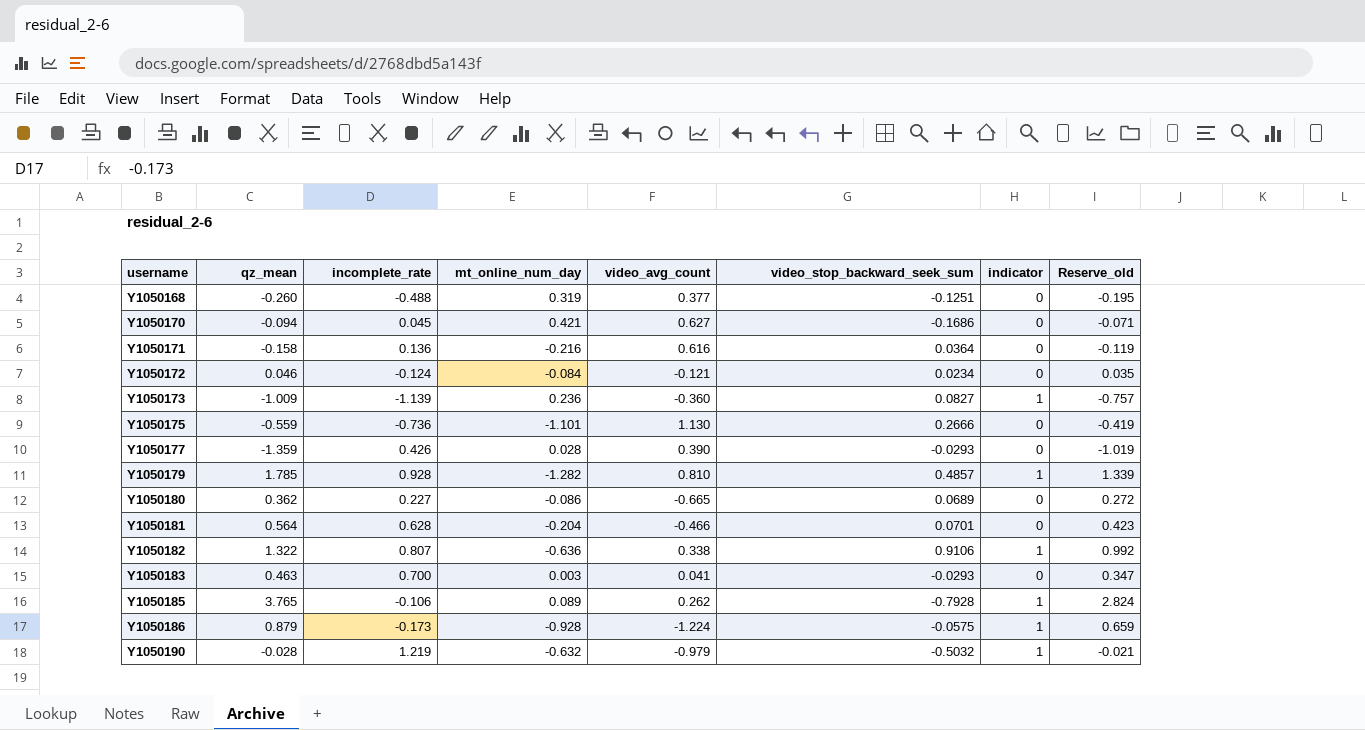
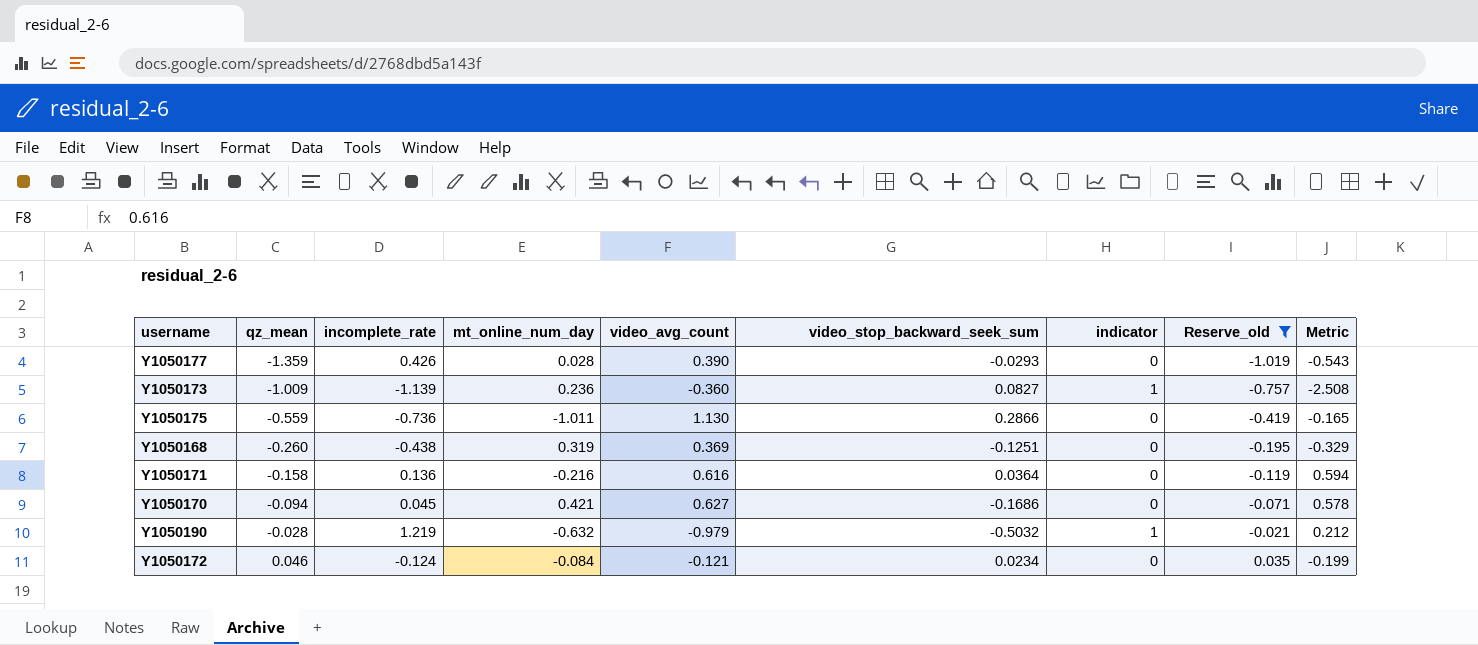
filter: none -> Reserve_old <= 0.035
row order: username ascending -> qz_mean ascending
column Metric | formula: none -> [qz_mean] + [incomplete_rate] + [video_avg_count]
Y1050175 | mt_online_num_day: -1.101 -> -1.011
Y1050175 | video_stop_backward_seek_sum: 0.2666 -> 0.2866
Y1050168 | incomplete_rate: -0.488 -> -0.438
Y1050168 | video_avg_count: 0.377 -> 0.369

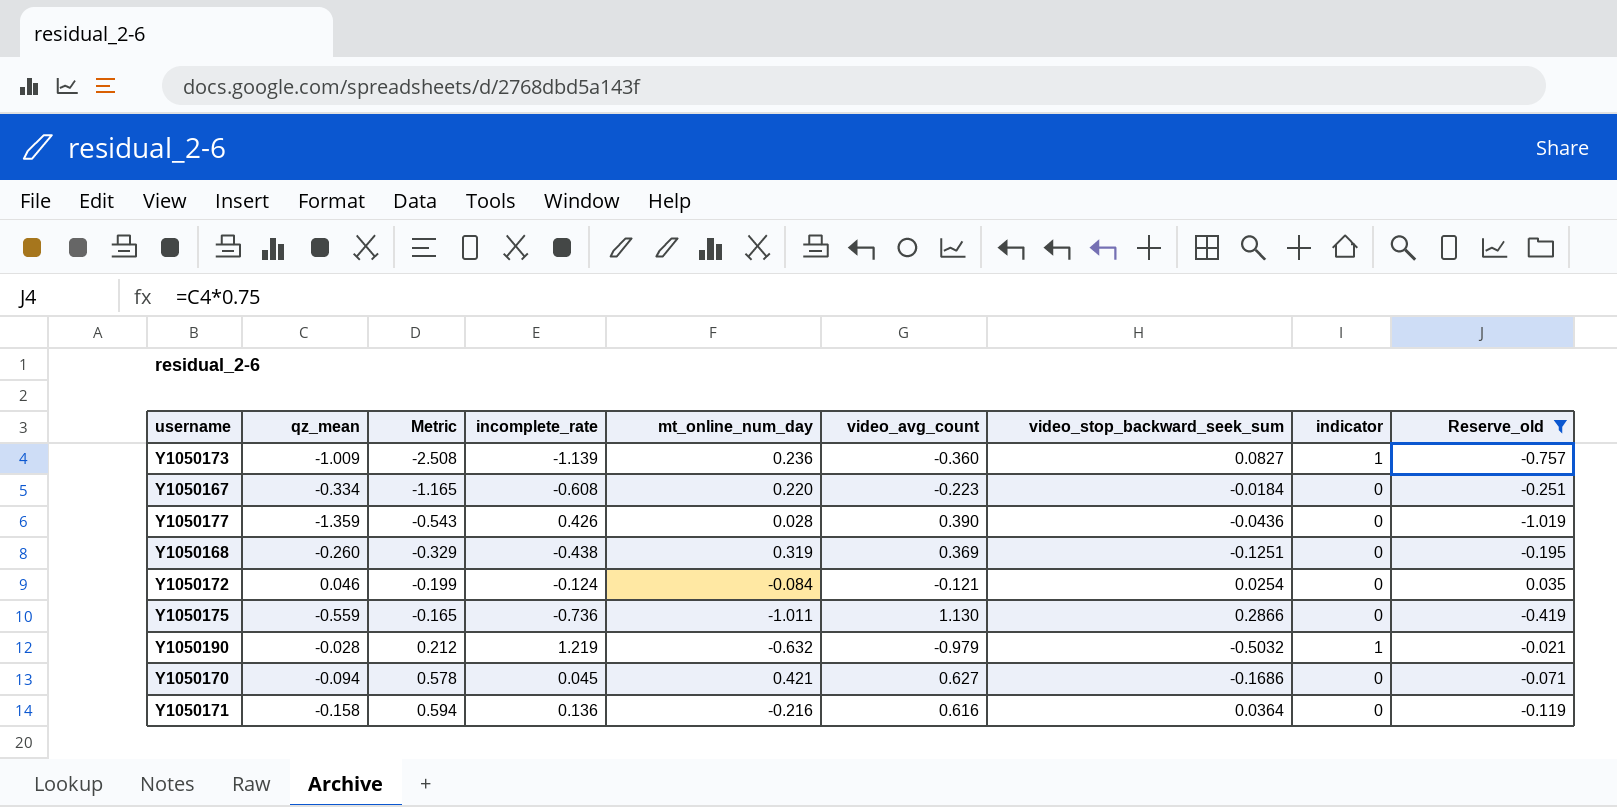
row order: qz_mean ascending -> Metric ascending
column Metric | position: 9 -> 3
row Y1050167: none -> -0.334 | -1.165 | -0.608 | 0.220 | -0.223 | -0.0184 | 0 | -0.251
Y1050177 | video_stop_backward_seek_sum: -0.0293 -> -0.0436
Y1050172 | video_stop_backward_seek_sum: 0.0234 -> 0.0254

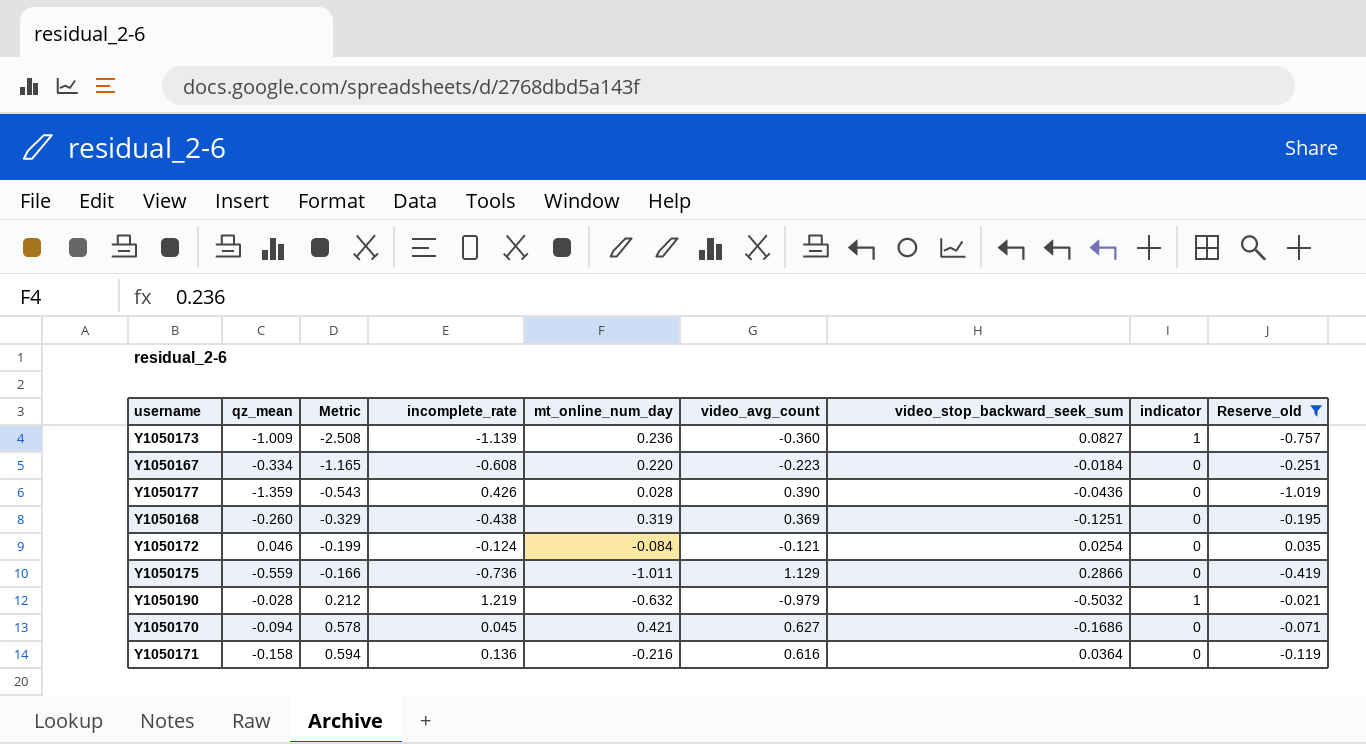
Y1050175 | Metric: -0.165 -> -0.166
Y1050175 | video_avg_count: 1.130 -> 1.129

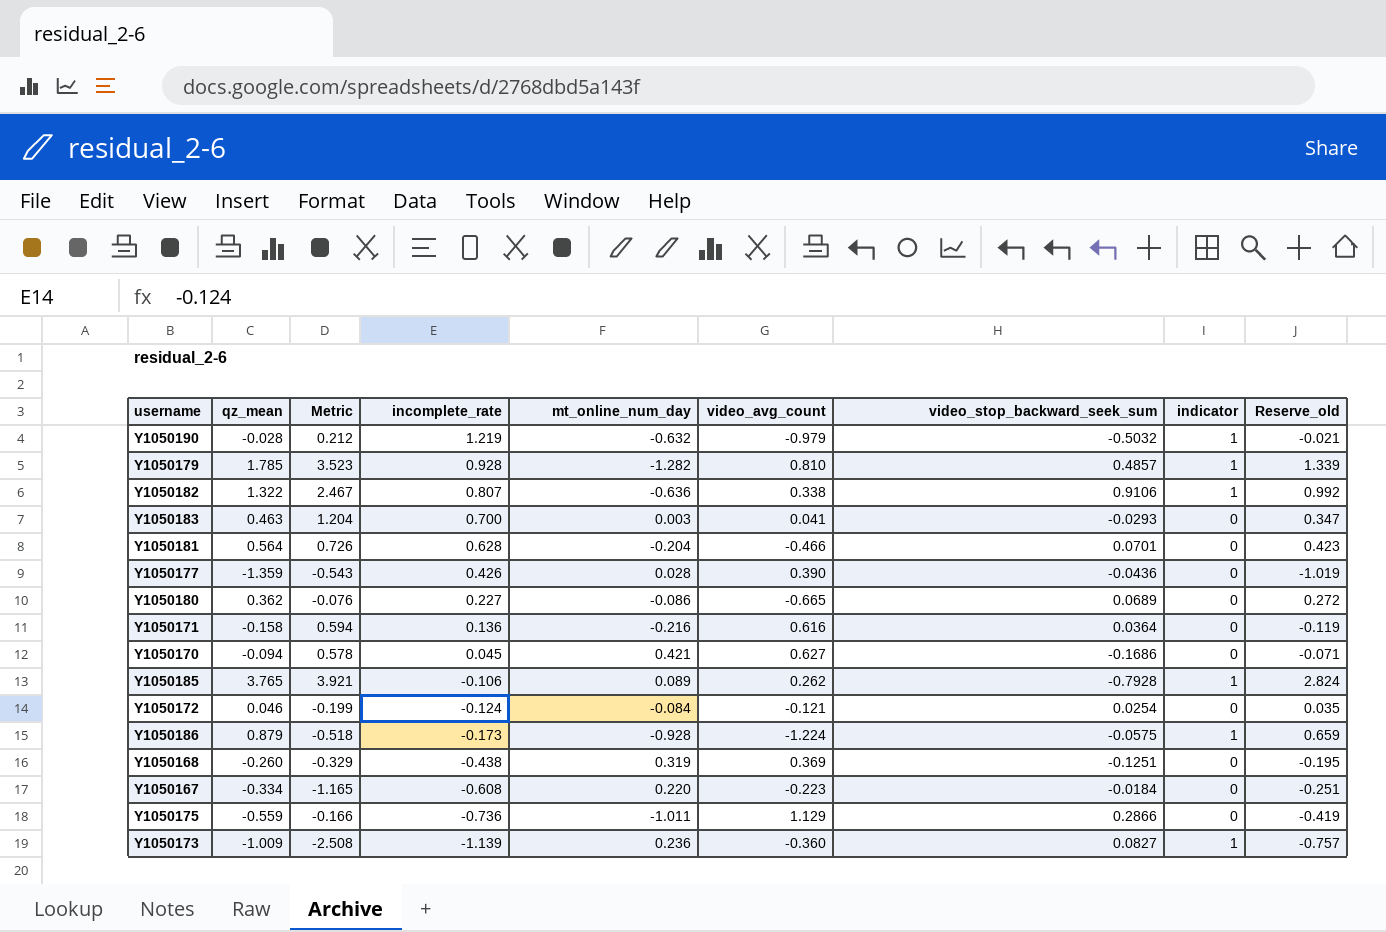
filter: Reserve_old <= 0.035 -> none
row order: Metric ascending -> incomplete_rate descending

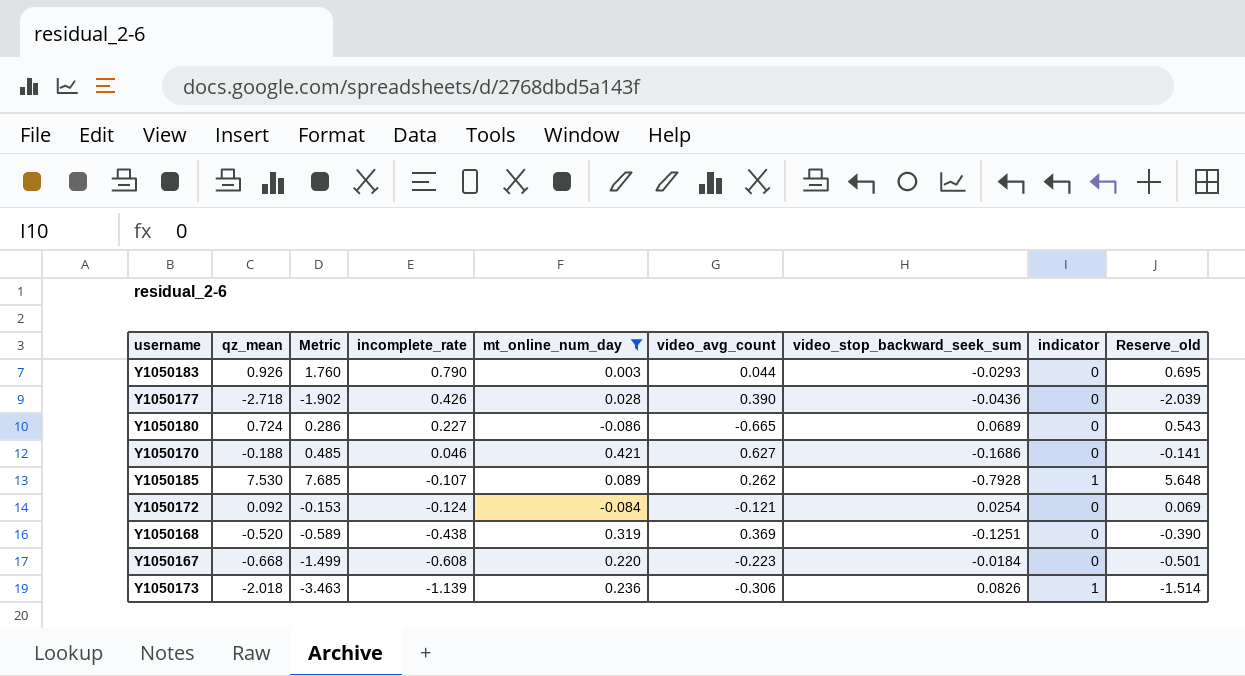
filter: none -> mt_online_num_day >= -0.086
Y1050183 | qz_mean: 0.463 -> 0.926
Y1050183 | Metric: 1.204 -> 1.760
Y1050183 | incomplete_rate: 0.700 -> 0.790
Y1050183 | video_avg_count: 0.041 -> 0.044
Y1050183 | Reserve_old: 0.347 -> 0.695
Y1050177 | qz_mean: -1.359 -> -2.718
Y1050177 | Metric: -0.543 -> -1.902
Y1050177 | Reserve_old: -1.019 -> -2.039
Y1050180 | qz_mean: 0.362 -> 0.724
Y1050180 | Metric: -0.076 -> 0.286
Y1050180 | Reserve_old: 0.272 -> 0.543
Y1050170 | qz_mean: -0.094 -> -0.188
Y1050170 | Metric: 0.578 -> 0.485
Y1050170 | incomplete_rate: 0.045 -> 0.046
Y1050170 | Reserve_old: -0.071 -> -0.141
Y1050185 | qz_mean: 3.765 -> 7.530
Y1050185 | Metric: 3.921 -> 7.685
Y1050185 | incomplete_rate: -0.106 -> -0.107
Y1050185 | Reserve_old: 2.824 -> 5.648
Y1050172 | qz_mean: 0.046 -> 0.092
Y1050172 | Metric: -0.199 -> -0.153
Y1050172 | Reserve_old: 0.035 -> 0.069
Y1050168 | qz_mean: -0.260 -> -0.520
Y1050168 | Metric: -0.329 -> -0.589
Y1050168 | Reserve_old: -0.195 -> -0.390
Y1050167 | qz_mean: -0.334 -> -0.668
Y1050167 | Metric: -1.165 -> -1.499
Y1050167 | Reserve_old: -0.251 -> -0.501
Y1050173 | qz_mean: -1.009 -> -2.018
Y1050173 | Metric: -2.508 -> -3.463
Y1050173 | video_avg_count: -0.360 -> -0.306
Y1050173 | video_stop_backward_seek_sum: 0.0827 -> 0.0826
Y1050173 | Reserve_old: -0.757 -> -1.514

